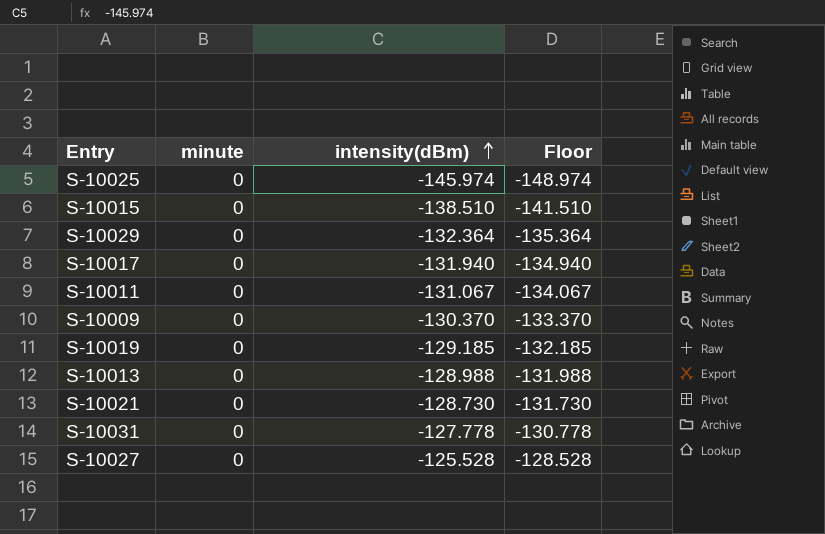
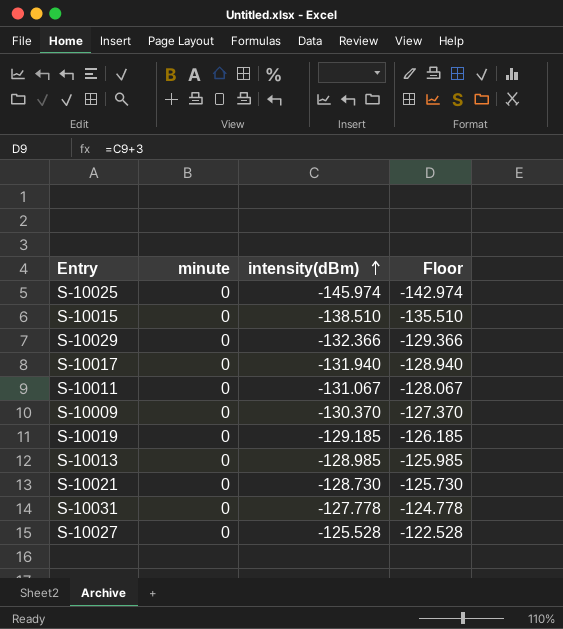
column Floor | formula: [intensity(dBm)] - 3 -> [intensity(dBm)] + 3
S-10029 | intensity(dBm): -132.364 -> -132.366
S-10013 | intensity(dBm): -128.988 -> -128.985

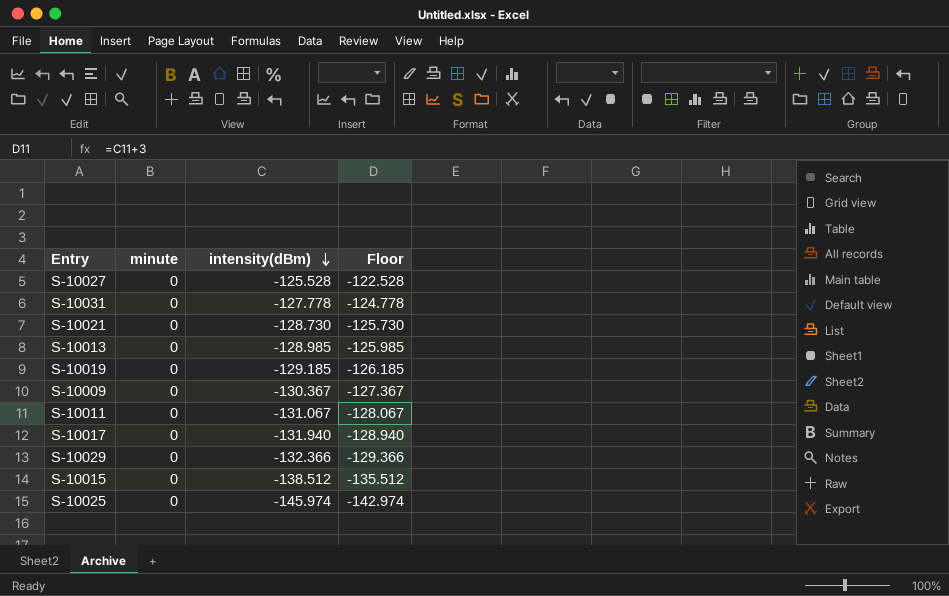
row order: intensity(dBm) ascending -> intensity(dBm) descending
S-10009 | intensity(dBm): -130.370 -> -130.367
S-10009 | Floor: -127.370 -> -127.367
S-10015 | intensity(dBm): -138.510 -> -138.512
S-10015 | Floor: -135.510 -> -135.512

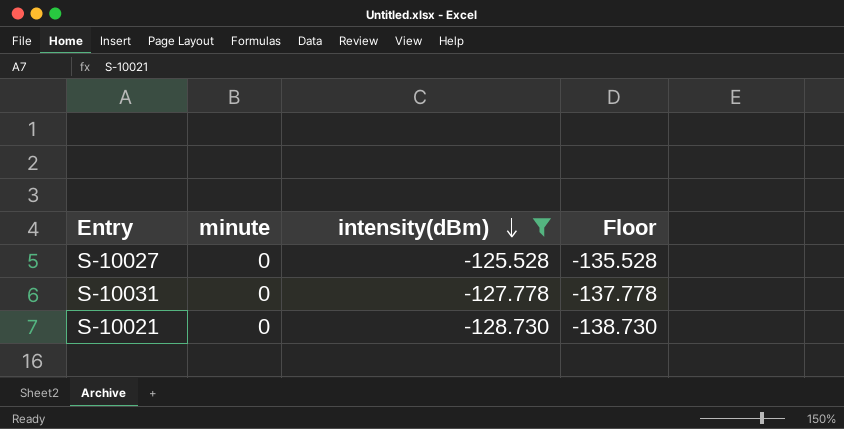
filter: none -> intensity(dBm) >= -128.730
column Floor | formula: [intensity(dBm)] + 3 -> [intensity(dBm)] - 10

